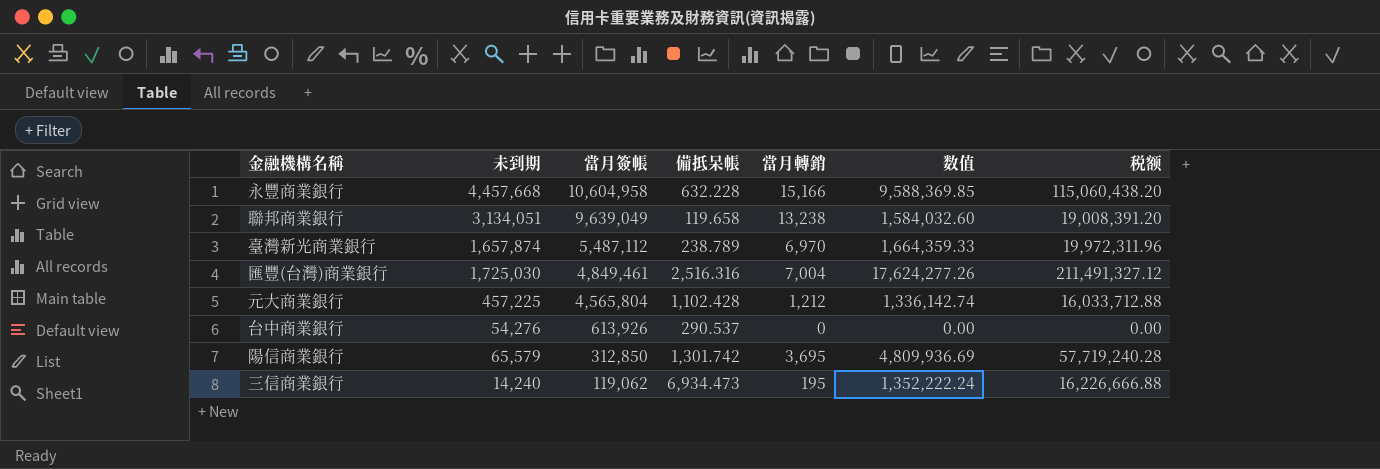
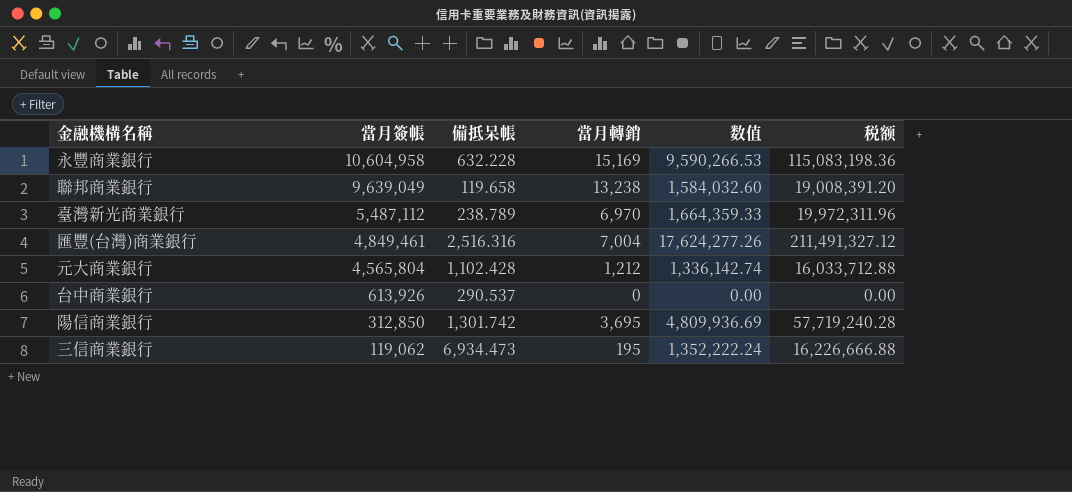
column 未到期 | position: 2 -> none
永豐商業銀行 | 當月轉銷: 15,166 -> 15,169
永豐商業銀行 | 数值: 9,588,369.85 -> 9,590,266.53
永豐商業銀行 | 税额: 115,060,438.20 -> 115,083,198.36

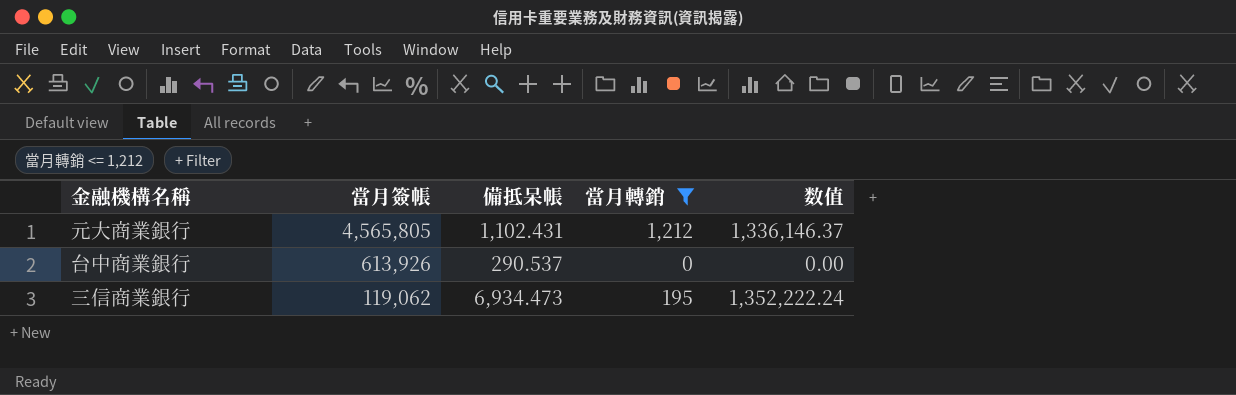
filter: none -> 當月轉銷 <= 1,212
column 税额 | formula: [数值] * 12 -> none
元大商業銀行 | 當月簽帳: 4,565,804 -> 4,565,805
元大商業銀行 | 備抵呆帳: 1,102.428 -> 1,102.431
元大商業銀行 | 数值: 1,336,142.74 -> 1,336,146.37

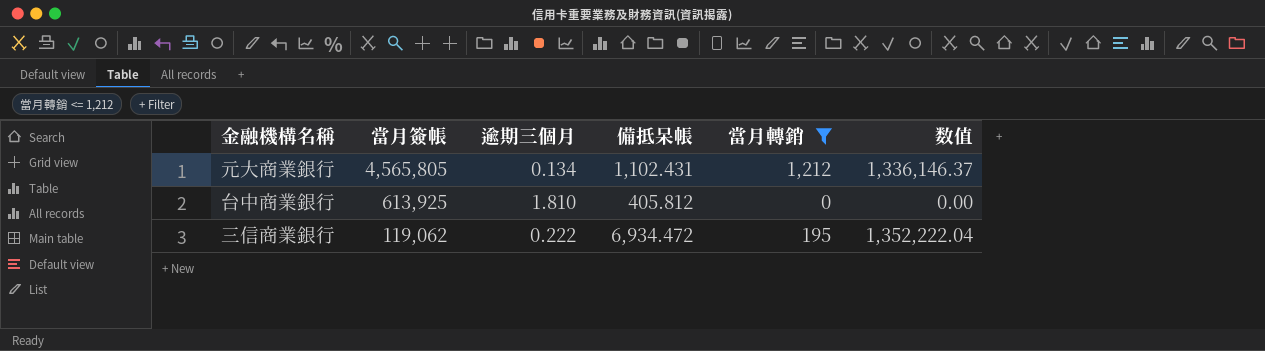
column 逾期三個月 | position: none -> 3
台中商業銀行 | 當月簽帳: 613,926 -> 613,925
台中商業銀行 | 備抵呆帳: 290.537 -> 405.812
三信商業銀行 | 備抵呆帳: 6,934.473 -> 6,934.472
三信商業銀行 | 数值: 1,352,222.24 -> 1,352,222.04

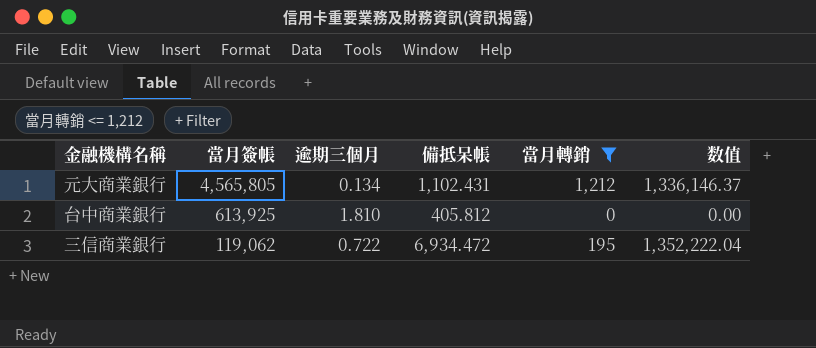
三信商業銀行 | 逾期三個月: 0.222 -> 0.722

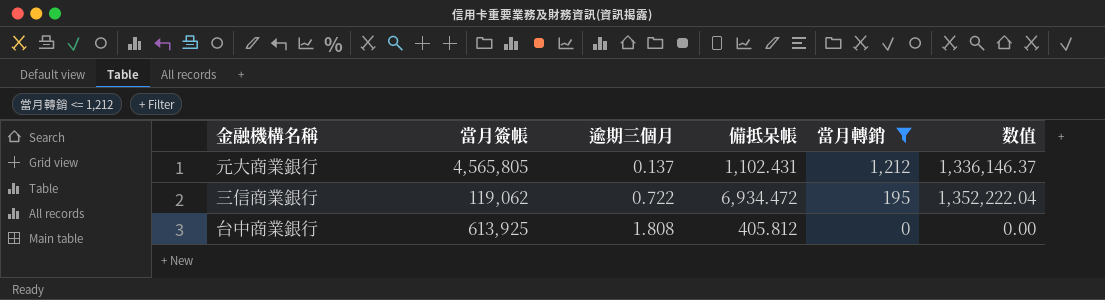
row order: 當月簽帳 descending -> 逾期三個月 ascending
元大商業銀行 | 逾期三個月: 0.134 -> 0.137
台中商業銀行 | 逾期三個月: 1.810 -> 1.808

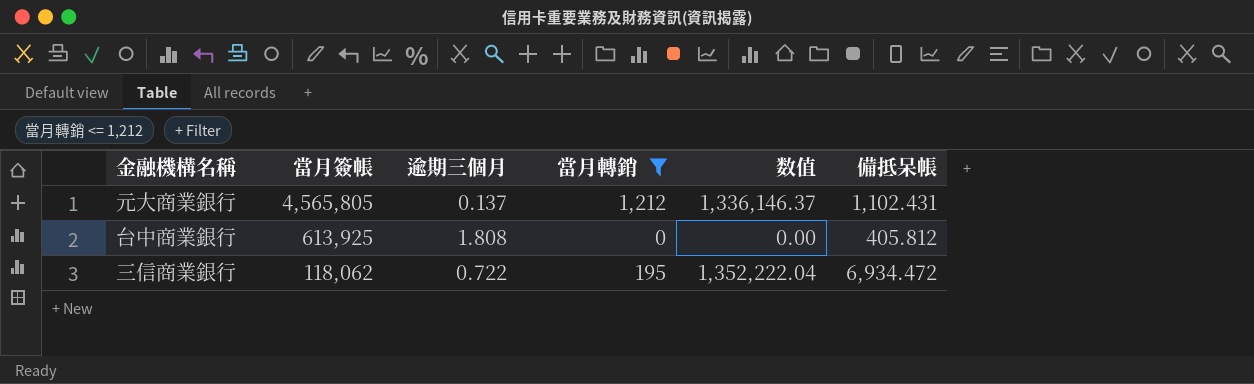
row order: 逾期三個月 ascending -> 當月簽帳 descending
column 備抵呆帳 | position: 4 -> 6
三信商業銀行 | 當月簽帳: 119,062 -> 118,062

